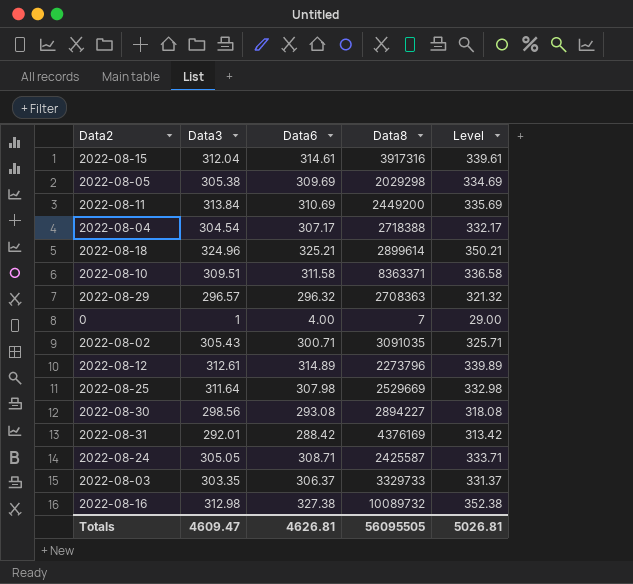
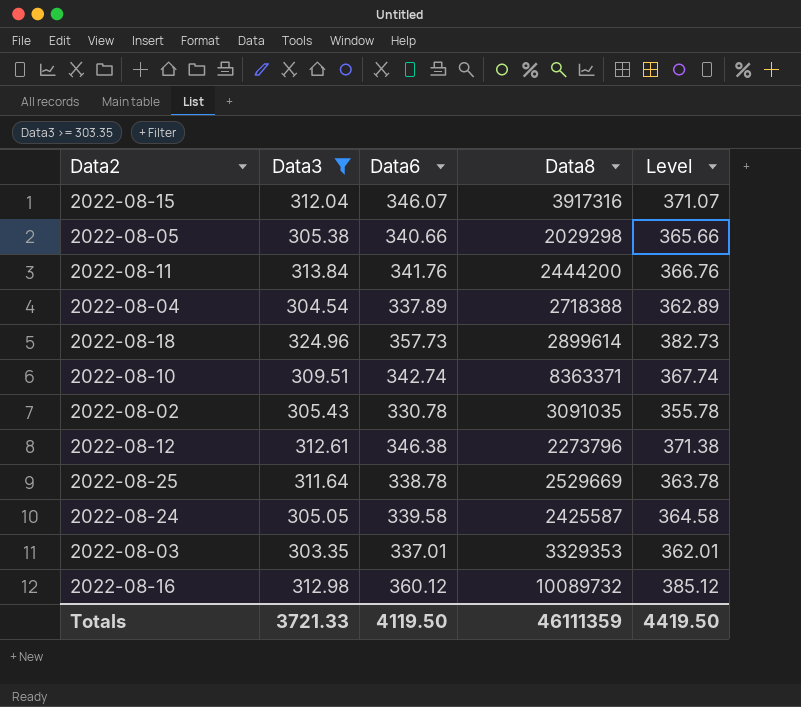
filter: none -> Data3 >= 303.35
2022-08-15 | Data6: 314.61 -> 346.07
2022-08-15 | Level: 339.61 -> 371.07
2022-08-05 | Data6: 309.69 -> 340.66
2022-08-05 | Level: 334.69 -> 365.66
2022-08-11 | Data6: 310.69 -> 341.76
2022-08-11 | Data8: 2449200 -> 2444200
2022-08-11 | Level: 335.69 -> 366.76
2022-08-04 | Data6: 307.17 -> 337.89
2022-08-04 | Level: 332.17 -> 362.89
2022-08-18 | Data6: 325.21 -> 357.73
2022-08-18 | Level: 350.21 -> 382.73
2022-08-10 | Data6: 311.58 -> 342.74
2022-08-10 | Level: 336.58 -> 367.74
2022-08-02 | Data6: 300.71 -> 330.78
2022-08-02 | Level: 325.71 -> 355.78
2022-08-12 | Data6: 314.89 -> 346.38
2022-08-12 | Level: 339.89 -> 371.38
2022-08-25 | Data6: 307.98 -> 338.78
2022-08-25 | Level: 332.98 -> 363.78
2022-08-24 | Data6: 308.71 -> 339.58
2022-08-24 | Level: 333.71 -> 364.58
2022-08-03 | Data6: 306.37 -> 337.01
2022-08-03 | Data8: 3329733 -> 3329353
2022-08-03 | Level: 331.37 -> 362.01
2022-08-16 | Data6: 327.38 -> 360.12
2022-08-16 | Level: 352.38 -> 385.12
Totals | Data3: 4609.47 -> 3721.33
Totals | Data6: 4626.81 -> 4119.50
Totals | Data8: 56095505 -> 46111359
Totals | Level: 5026.81 -> 4419.50

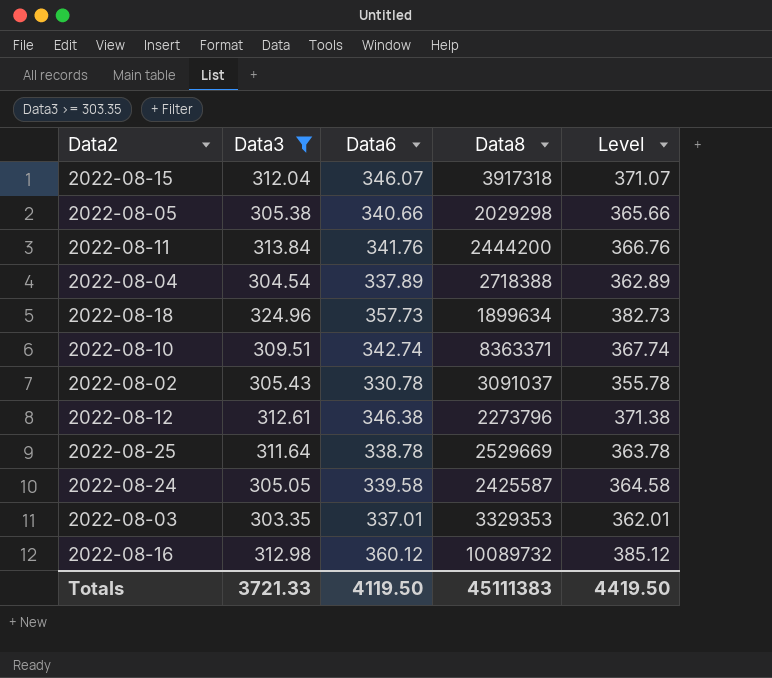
2022-08-15 | Data8: 3917316 -> 3917318
2022-08-18 | Data8: 2899614 -> 1899634
2022-08-02 | Data8: 3091035 -> 3091037
Totals | Data8: 46111359 -> 45111383

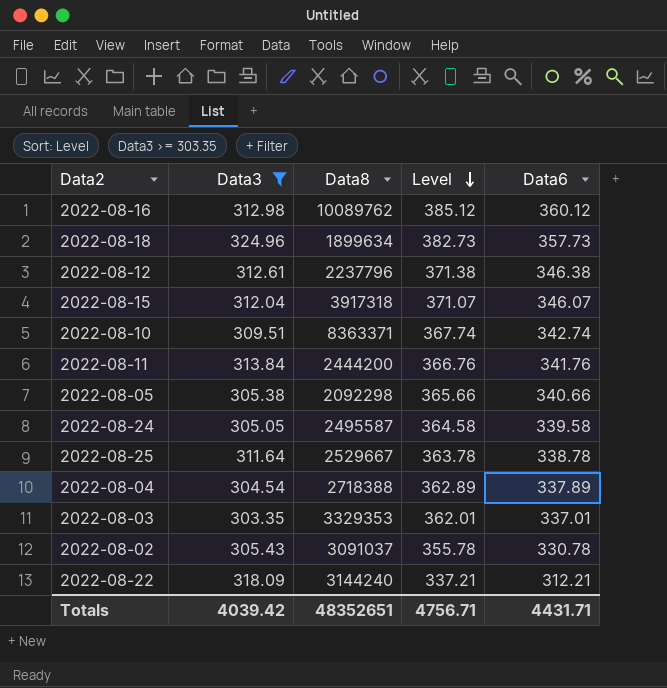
row order: none -> Level descending
column Data6 | position: 3 -> 5
2022-08-16 | Data8: 10089732 -> 10089762
2022-08-12 | Data8: 2273796 -> 2237796
2022-08-05 | Data8: 2029298 -> 2092298
2022-08-24 | Data8: 2425587 -> 2495587
2022-08-25 | Data8: 2529669 -> 2529667
row 2022-08-22: none -> 318.09 | 3144240 | 337.21 | 312.21
Totals | Data3: 3721.33 -> 4039.42
Totals | Data8: 45111383 -> 48352651
Totals | Level: 4419.50 -> 4756.71
Totals | Data6: 4119.50 -> 4431.71

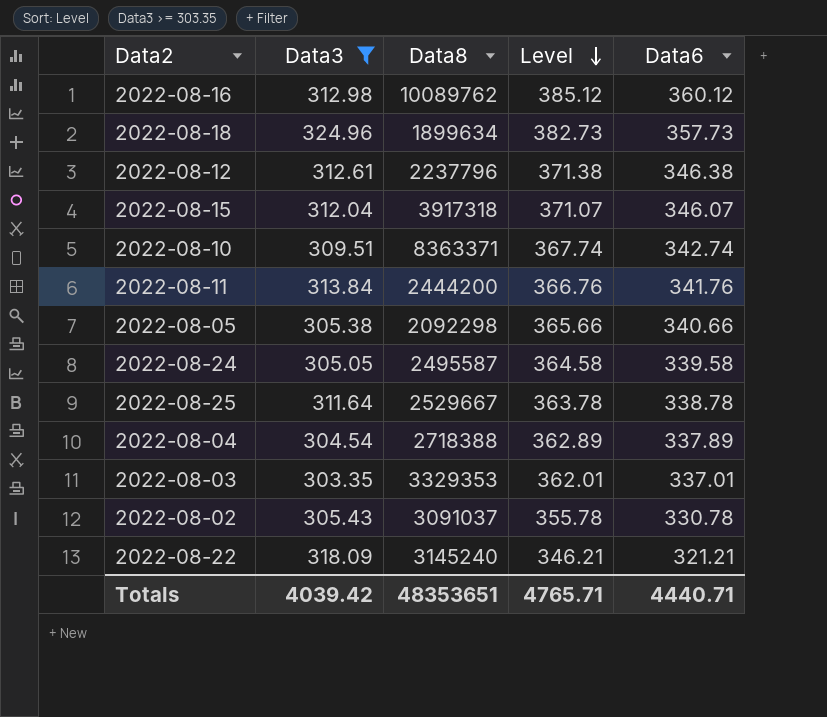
2022-08-22 | Data8: 3144240 -> 3145240
2022-08-22 | Level: 337.21 -> 346.21
2022-08-22 | Data6: 312.21 -> 321.21
Totals | Data8: 48352651 -> 48353651
Totals | Level: 4756.71 -> 4765.71
Totals | Data6: 4431.71 -> 4440.71

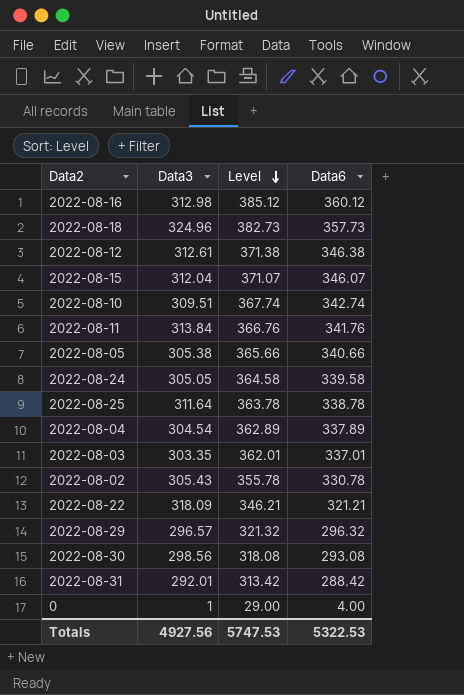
filter: Data3 >= 303.35 -> none
column Data8 | position: 3 -> none
Totals | Data3: 4039.42 -> 4927.56
Totals | Level: 4765.71 -> 5747.53
Totals | Data6: 4440.71 -> 5322.53

